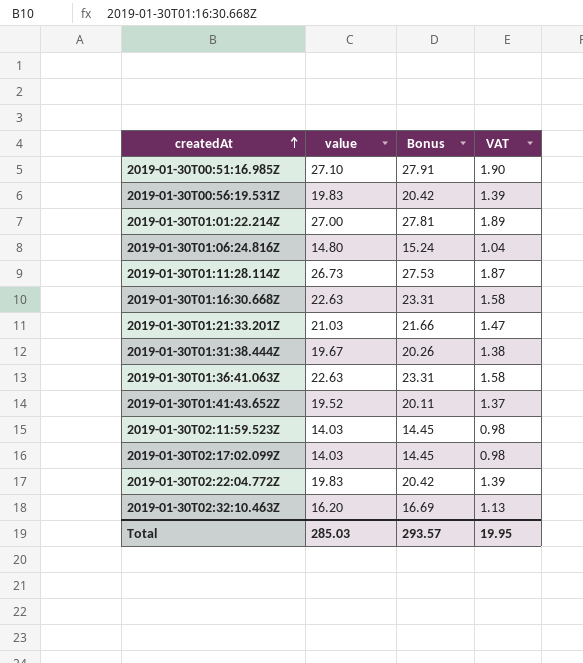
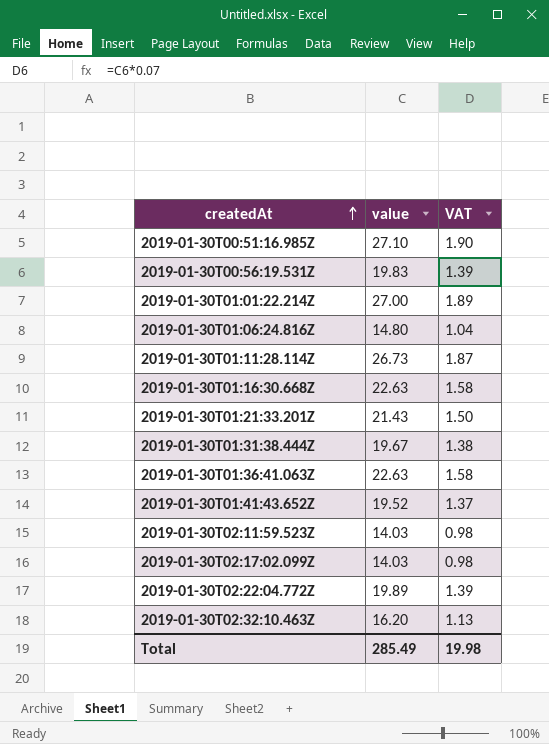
column Bonus | formula: [value] * 1.03 -> none
2019-01-30T01:21:33.201Z | value: 21.03 -> 21.43
2019-01-30T01:21:33.201Z | VAT: 1.47 -> 1.50
2019-01-30T02:22:04.772Z | value: 19.83 -> 19.89
Total | value: 285.03 -> 285.49
Total | VAT: 19.95 -> 19.98

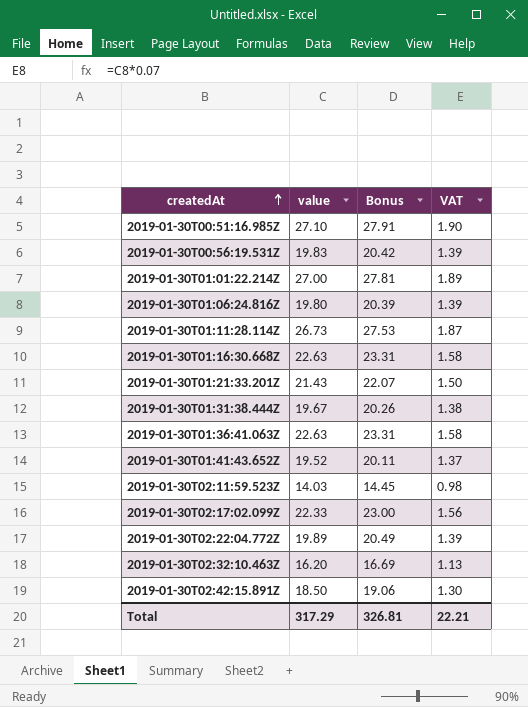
column Bonus | formula: none -> [value] * 1.03
2019-01-30T01:06:24.816Z | value: 14.80 -> 19.80
2019-01-30T01:06:24.816Z | VAT: 1.04 -> 1.39
2019-01-30T02:17:02.099Z | value: 14.03 -> 22.33
2019-01-30T02:17:02.099Z | VAT: 0.98 -> 1.56
row 2019-01-30T02:42:15.891Z: none -> 18.50 | 19.06 | 1.30
Total | value: 285.49 -> 317.29
Total | VAT: 19.98 -> 22.21

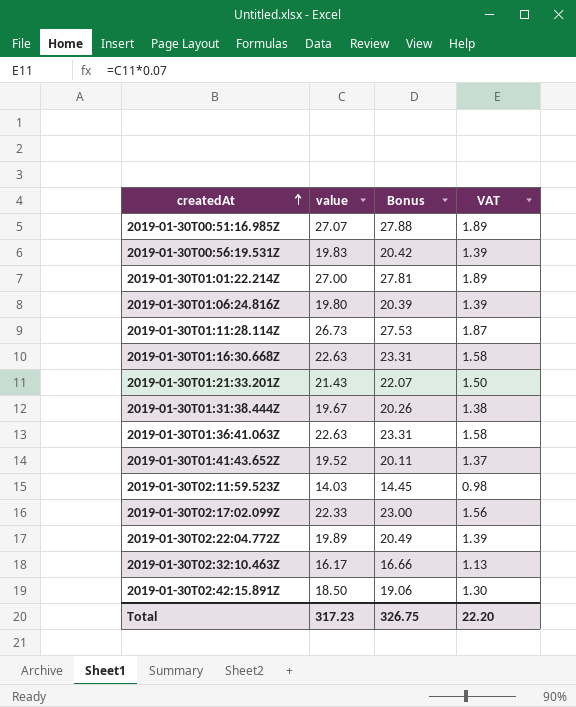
2019-01-30T00:51:16.985Z | value: 27.10 -> 27.07
2019-01-30T00:51:16.985Z | Bonus: 27.91 -> 27.88
2019-01-30T00:51:16.985Z | VAT: 1.90 -> 1.89
2019-01-30T02:32:10.463Z | value: 16.20 -> 16.17
2019-01-30T02:32:10.463Z | Bonus: 16.69 -> 16.66
Total | value: 317.29 -> 317.23
Total | Bonus: 326.81 -> 326.75
Total | VAT: 22.21 -> 22.20

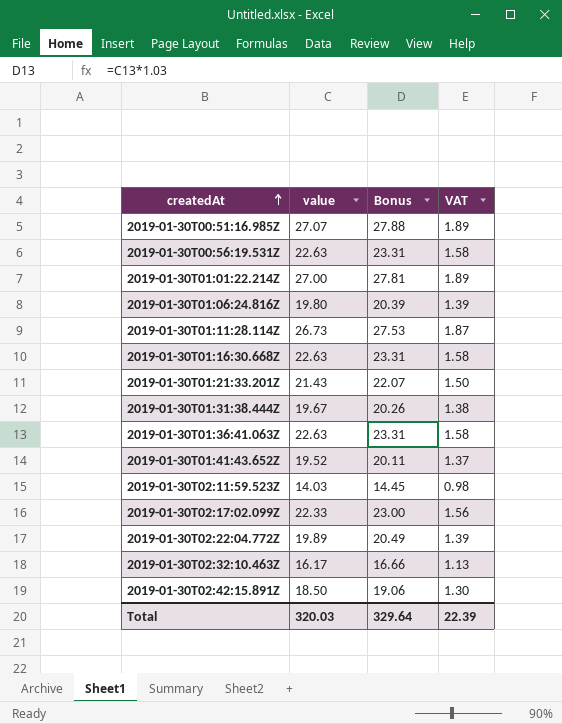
2019-01-30T00:56:19.531Z | value: 19.83 -> 22.63
2019-01-30T00:56:19.531Z | Bonus: 20.42 -> 23.31
2019-01-30T00:56:19.531Z | VAT: 1.39 -> 1.58
Total | value: 317.23 -> 320.03
Total | Bonus: 326.75 -> 329.64
Total | VAT: 22.20 -> 22.39

